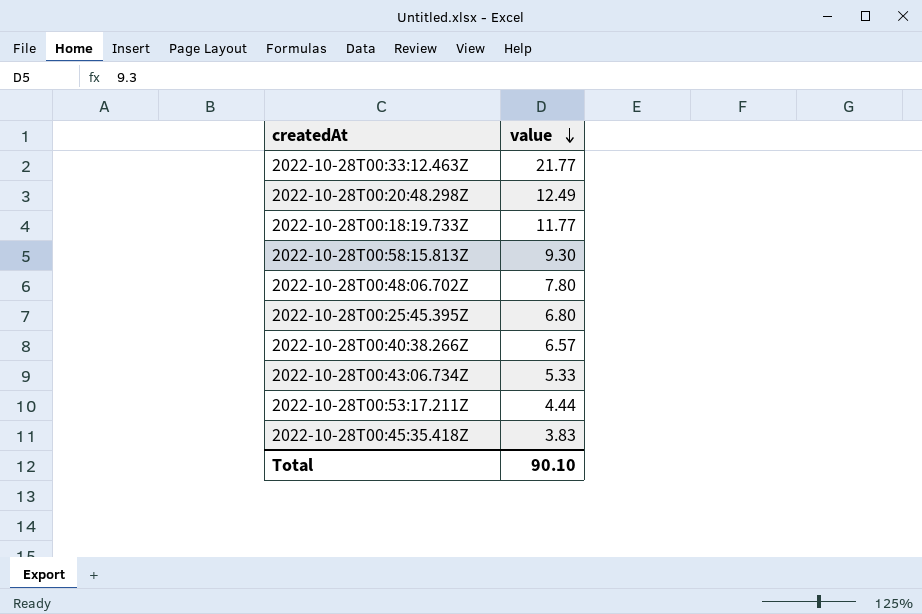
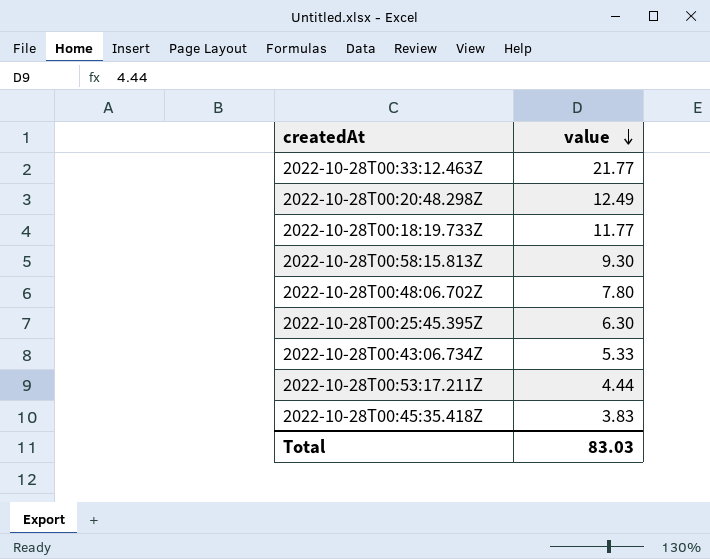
row 2022-10-28T00:40:38.266Z: 6.57 -> none
2022-10-28T00:25:45.395Z | value: 6.80 -> 6.30
Total | value: 90.10 -> 83.03

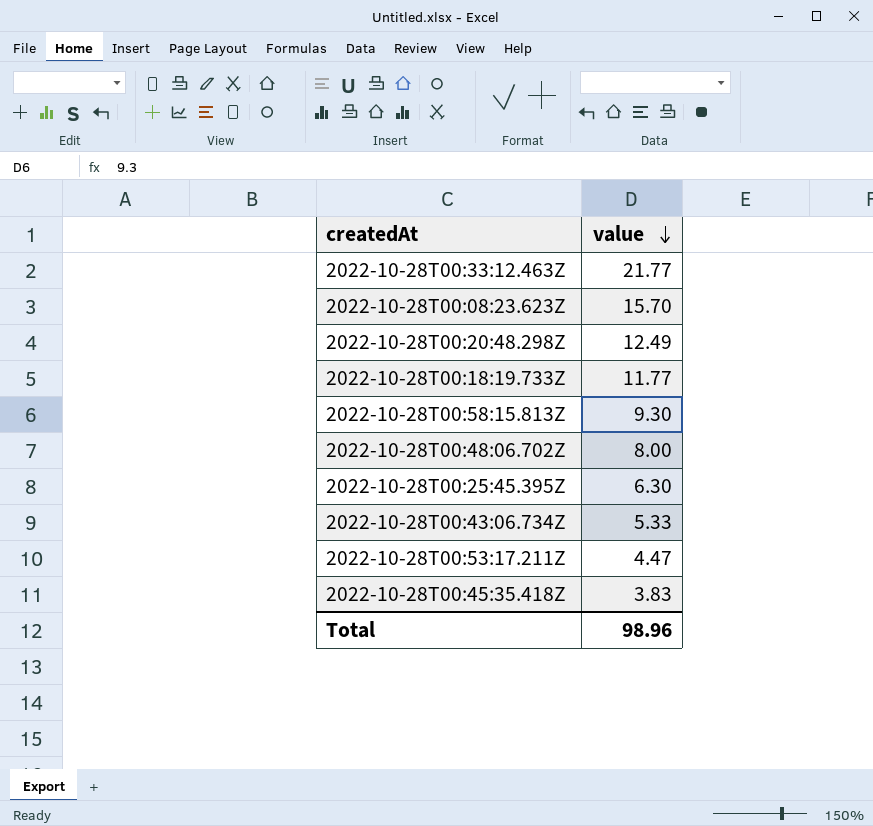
row 2022-10-28T00:08:23.623Z: none -> 15.70
2022-10-28T00:48:06.702Z | value: 7.80 -> 8.00
2022-10-28T00:53:17.211Z | value: 4.44 -> 4.47
Total | value: 83.03 -> 98.96

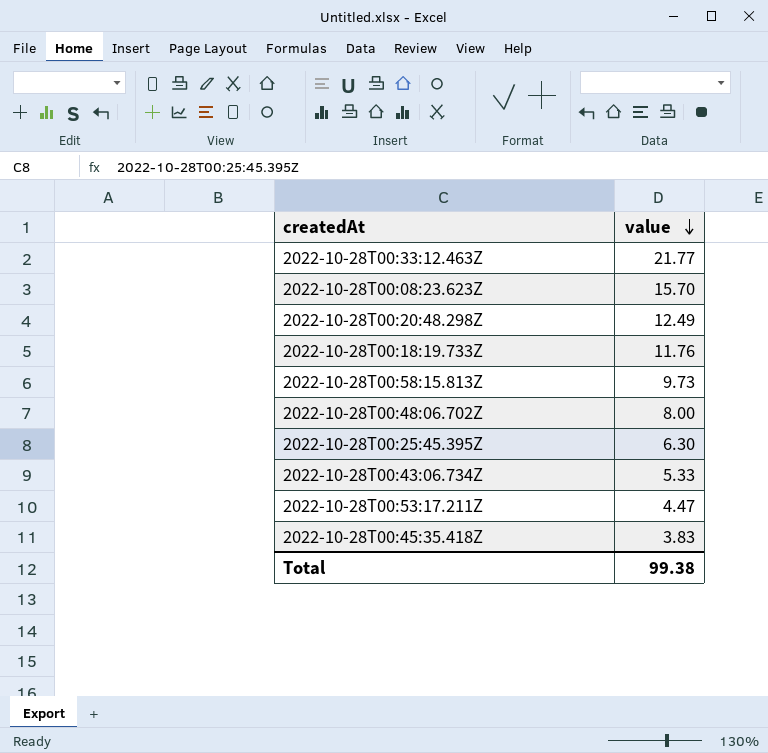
2022-10-28T00:18:19.733Z | value: 11.77 -> 11.76
2022-10-28T00:58:15.813Z | value: 9.30 -> 9.73
Total | value: 98.96 -> 99.38

